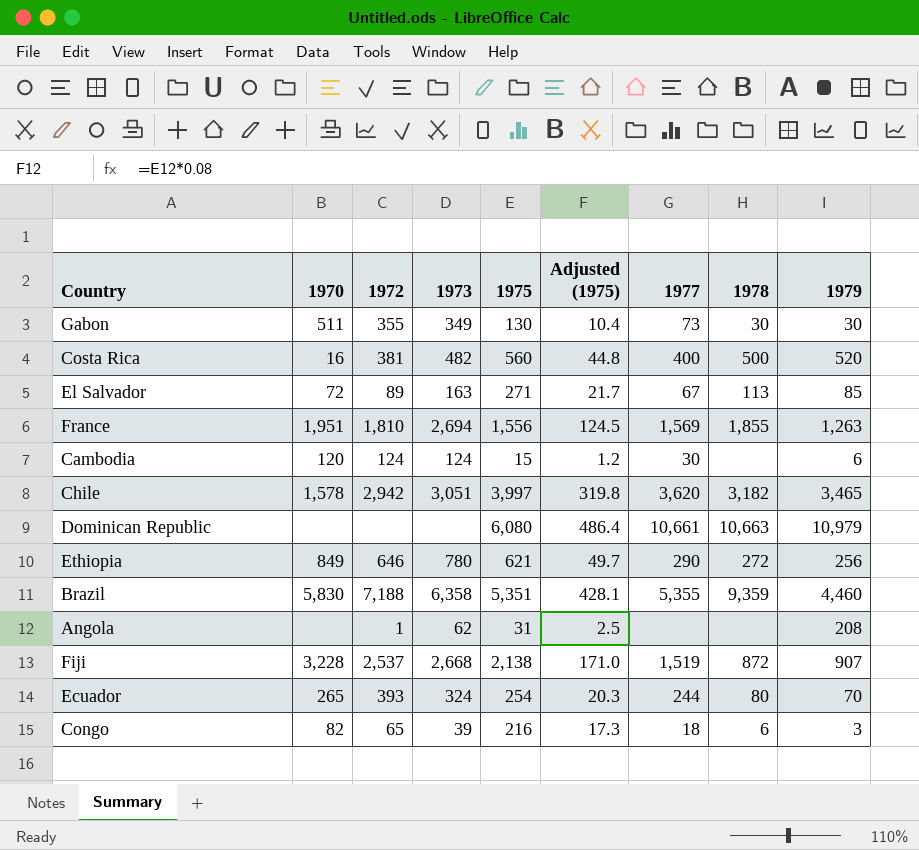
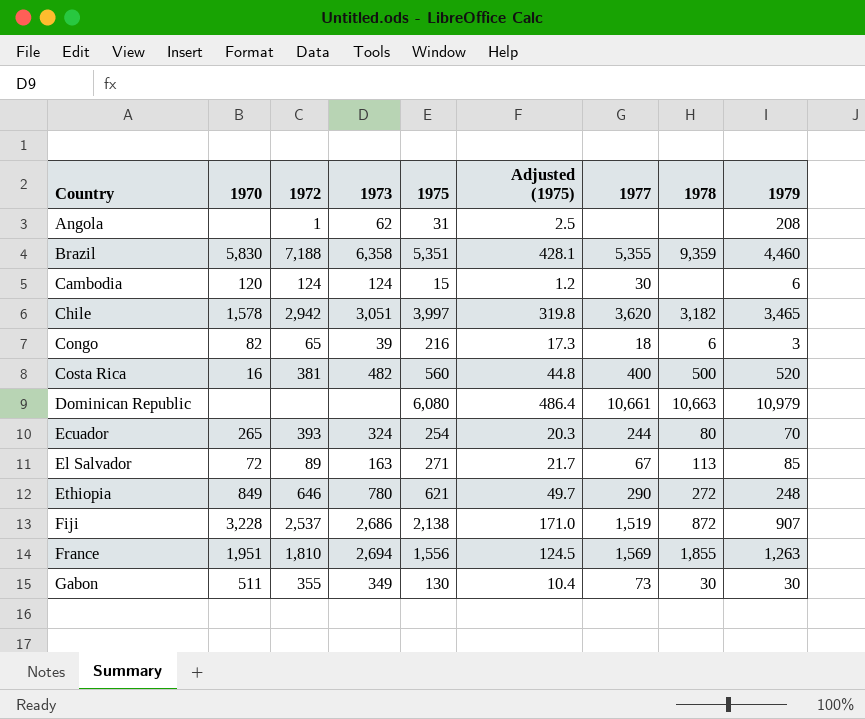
row order: none -> Country ascending
Ethiopia | 1979: 256 -> 248
Fiji | 1973: 2,668 -> 2,686

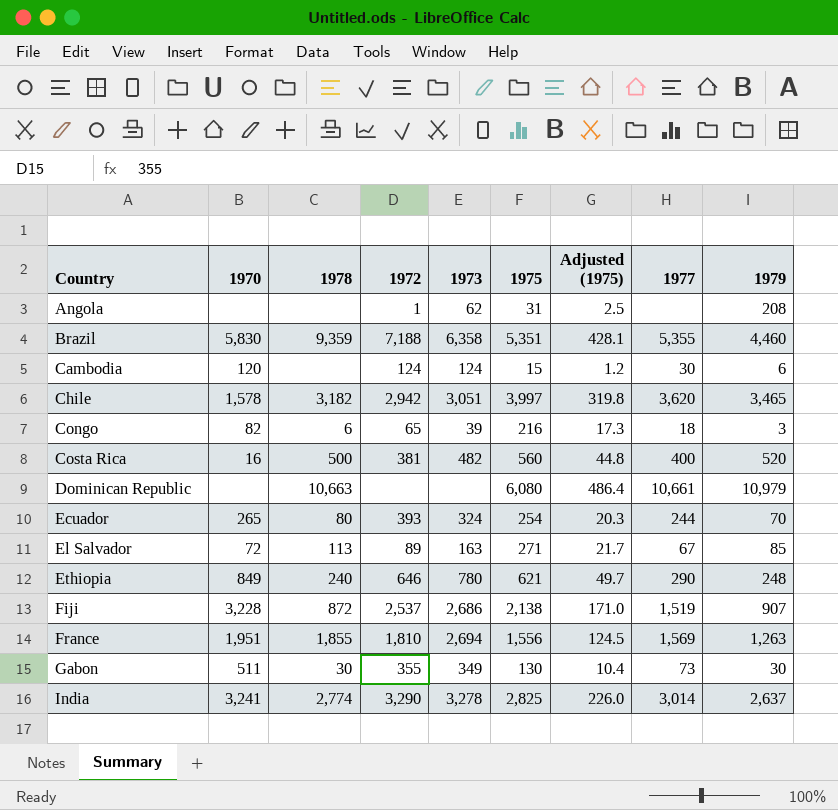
column 1978 | position: 8 -> 3
Ethiopia | 1978: 272 -> 240
row India: none -> 3,241 | 2,774 | 3,290 | 3,278 | 2,825 | 226.0 | 3,014 | 2,637

